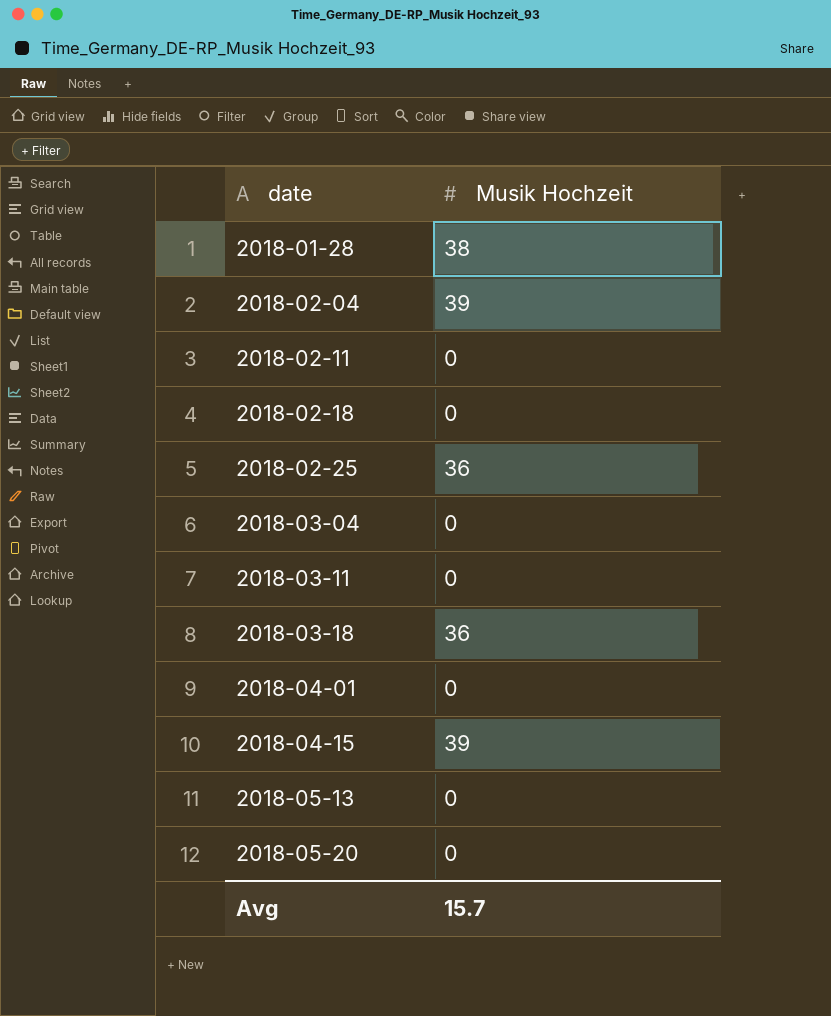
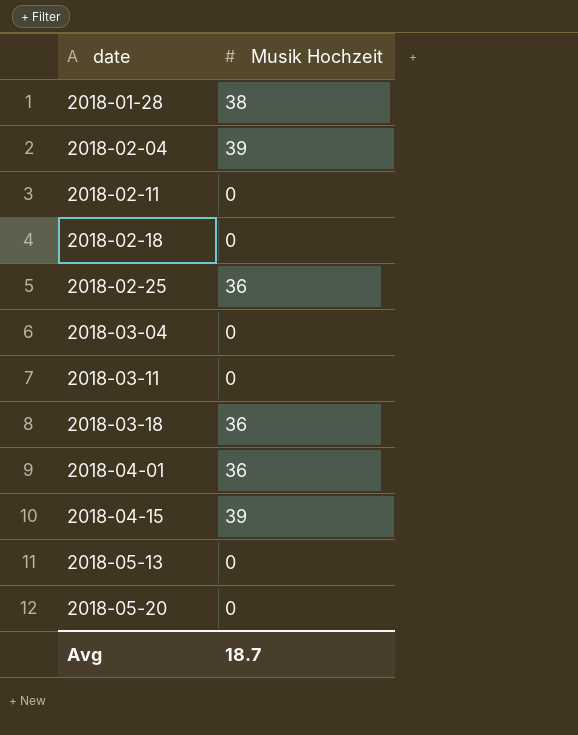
2018-04-01 | Musik Hochzeit: 0 -> 36
Avg | Musik Hochzeit: 15.7 -> 18.7

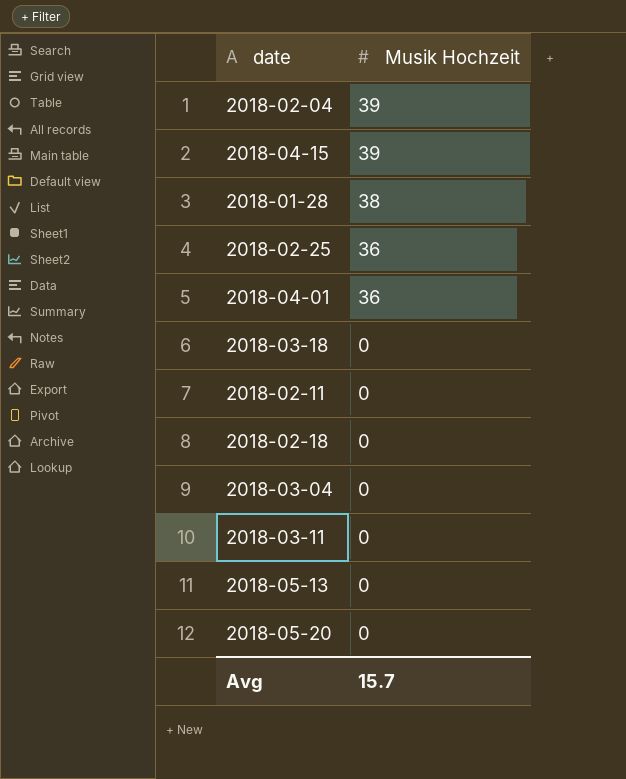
row order: date ascending -> Musik Hochzeit descending
2018-03-18 | Musik Hochzeit: 36 -> 0
Avg | Musik Hochzeit: 18.7 -> 15.7

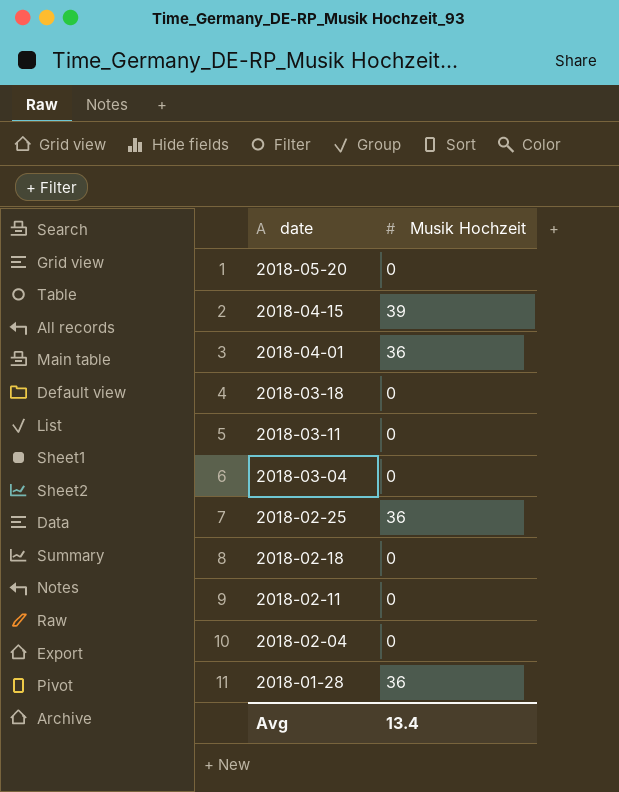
row order: Musik Hochzeit descending -> date descending
row 2018-05-13: 0 -> none
2018-02-04 | Musik Hochzeit: 39 -> 0
2018-01-28 | Musik Hochzeit: 38 -> 36
Avg | Musik Hochzeit: 15.7 -> 13.4

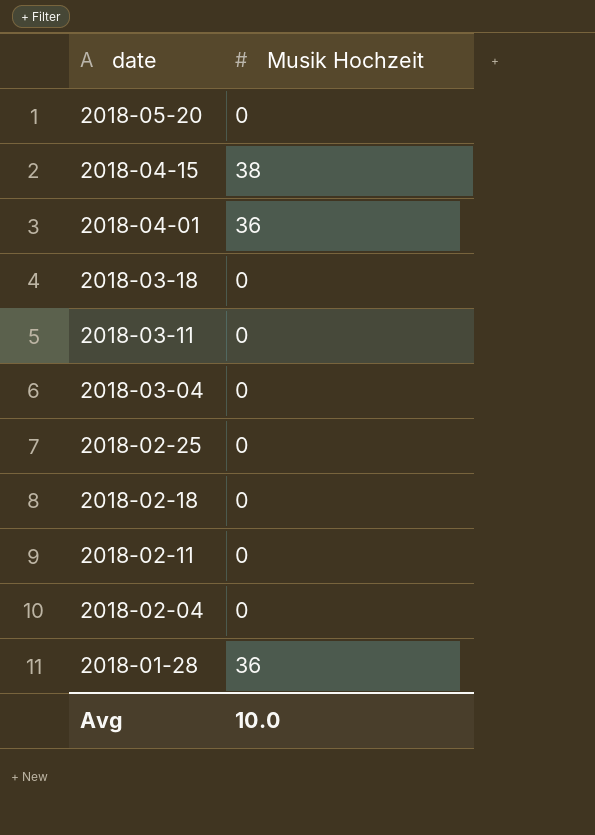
2018-04-15 | Musik Hochzeit: 39 -> 38
2018-02-25 | Musik Hochzeit: 36 -> 0
Avg | Musik Hochzeit: 13.4 -> 10.0

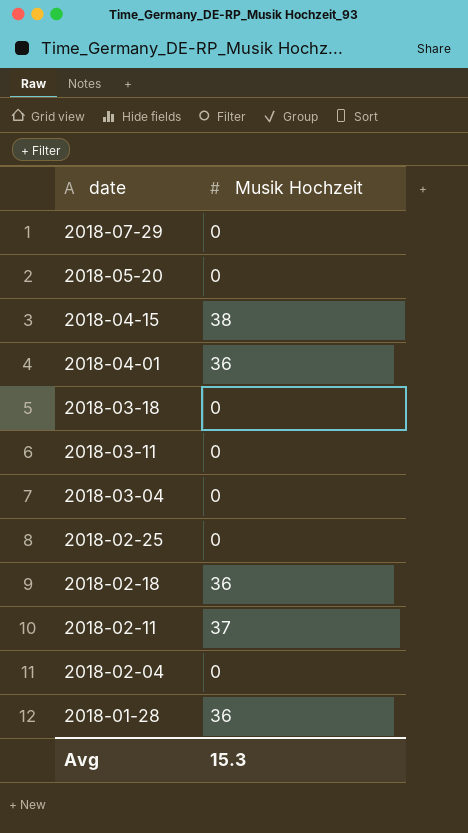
row 2018-07-29: none -> 0
2018-02-18 | Musik Hochzeit: 0 -> 36
2018-02-11 | Musik Hochzeit: 0 -> 37
Avg | Musik Hochzeit: 10.0 -> 15.3

